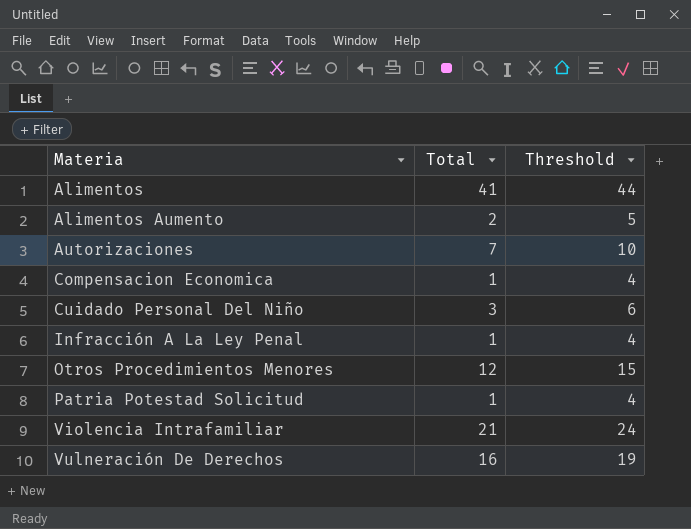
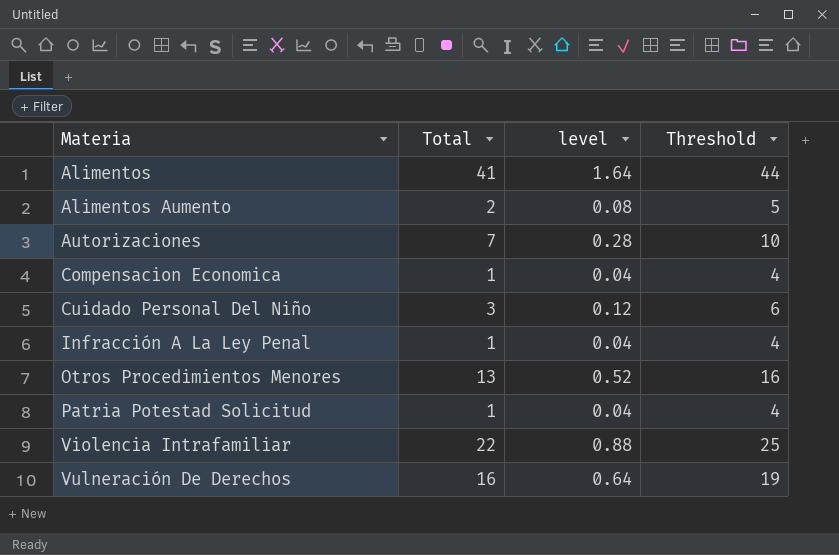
column level | formula: none -> [Total] * 0.04
Otros Procedimientos Menores | Total: 12 -> 13
Otros Procedimientos Menores | Threshold: 15 -> 16
Violencia Intrafamiliar | Total: 21 -> 22
Violencia Intrafamiliar | Threshold: 24 -> 25

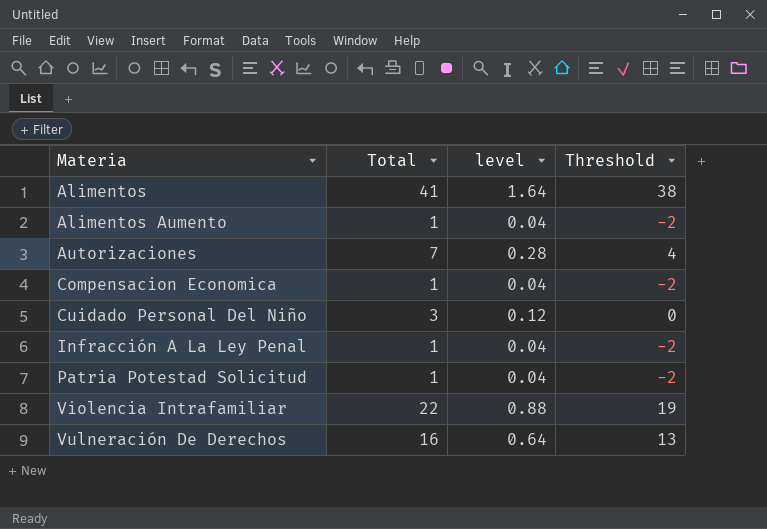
column Threshold | formula: [Total] + 3 -> [Total] - 3
row Otros Procedimientos Menores: 13 | 0.52 | 16 -> none
Alimentos Aumento | Total: 2 -> 1
Alimentos Aumento | level: 0.08 -> 0.04

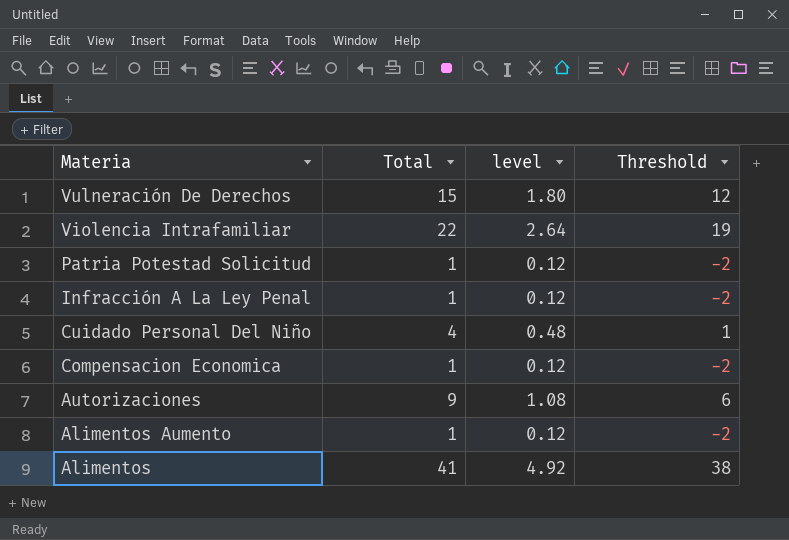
row order: Materia ascending -> Materia descending
column level | formula: [Total] * 0.04 -> [Total] * 0.12
Vulneración De Derechos | Total: 16 -> 15
Vulneración De Derechos | Threshold: 13 -> 12
Cuidado Personal Del Niño | Total: 3 -> 4
Cuidado Personal Del Niño | Threshold: 0 -> 1
Autorizaciones | Total: 7 -> 9
Autorizaciones | Threshold: 4 -> 6

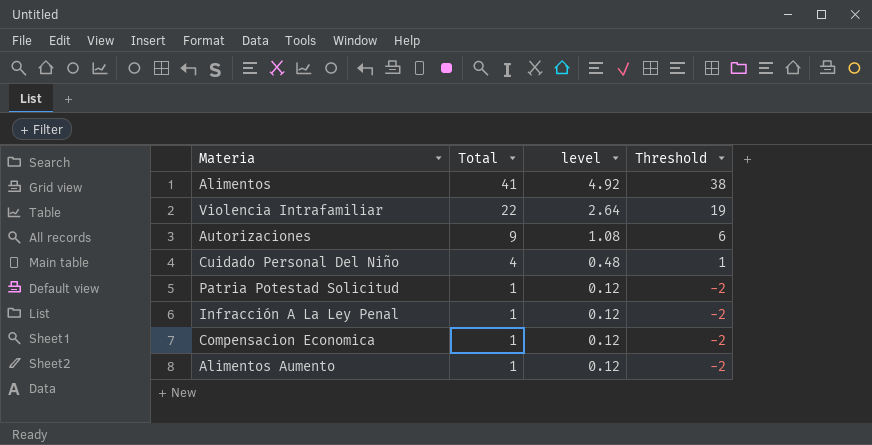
row order: Materia descending -> Total descending
row Vulneración De Derechos: 15 | 1.80 | 12 -> none

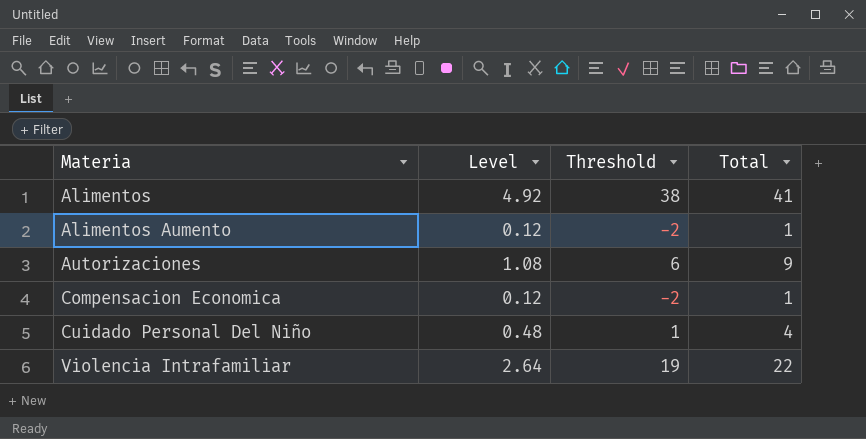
row order: Total descending -> Materia ascending
column name: level -> Level
column Total | position: 2 -> 4
row Patria Potestad Solicitud: 1 | 0.12 | -2 -> none
row Infracción A La Ley Penal: 1 | 0.12 | -2 -> none

